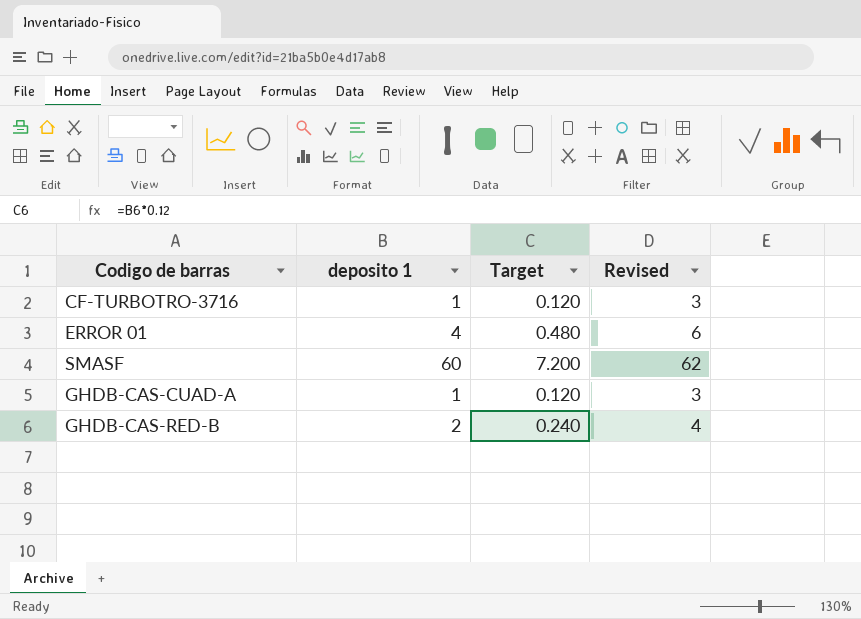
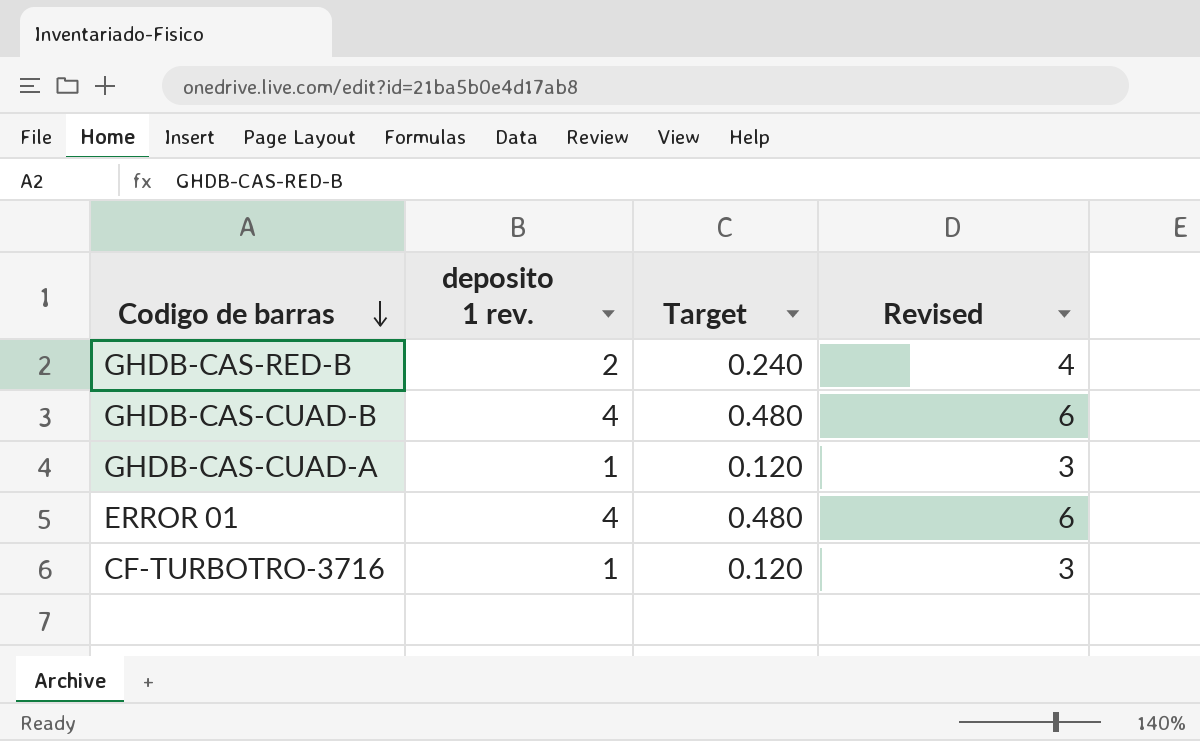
row order: none -> Codigo de barras descending
column name: deposito 1 -> deposito 1 rev.
row SMASF: 60 | 7.200 | 62 -> none
row GHDB-CAS-CUAD-B: none -> 4 | 0.480 | 6

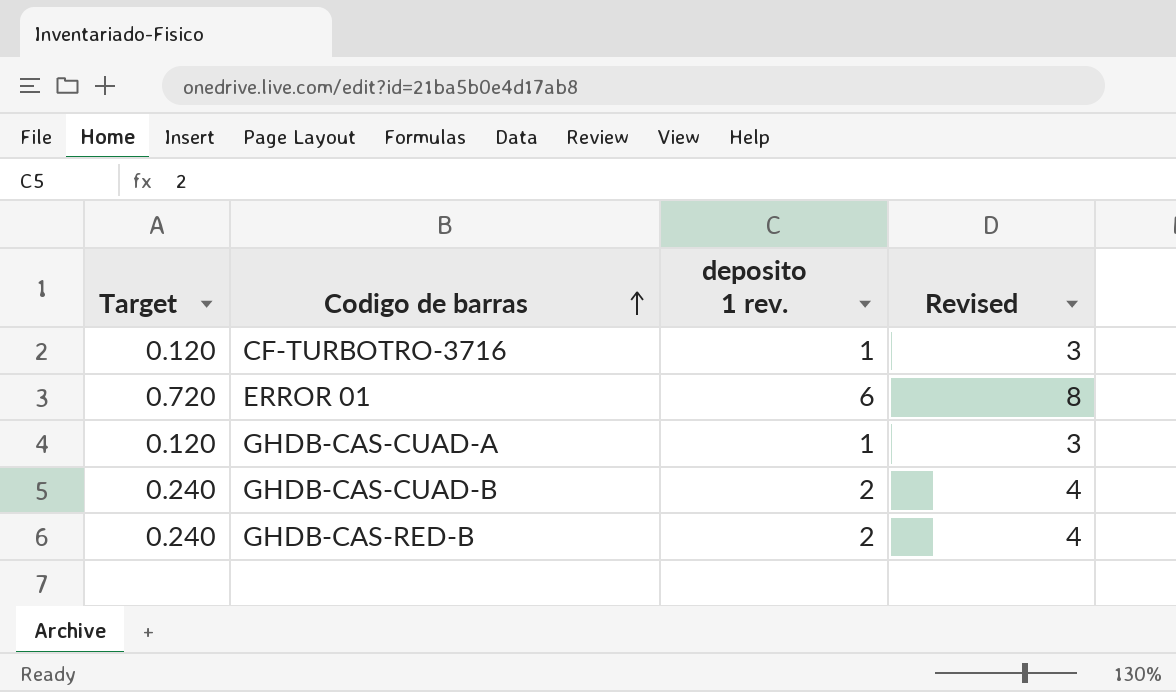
row order: Codigo de barras descending -> Codigo de barras ascending
column Target | position: 3 -> 1
ERROR 01 | Target: 0.480 -> 0.720
ERROR 01 | deposito 1 rev.: 4 -> 6
ERROR 01 | Revised: 6 -> 8
GHDB-CAS-CUAD-B | Target: 0.480 -> 0.240
GHDB-CAS-CUAD-B | deposito 1 rev.: 4 -> 2
GHDB-CAS-CUAD-B | Revised: 6 -> 4

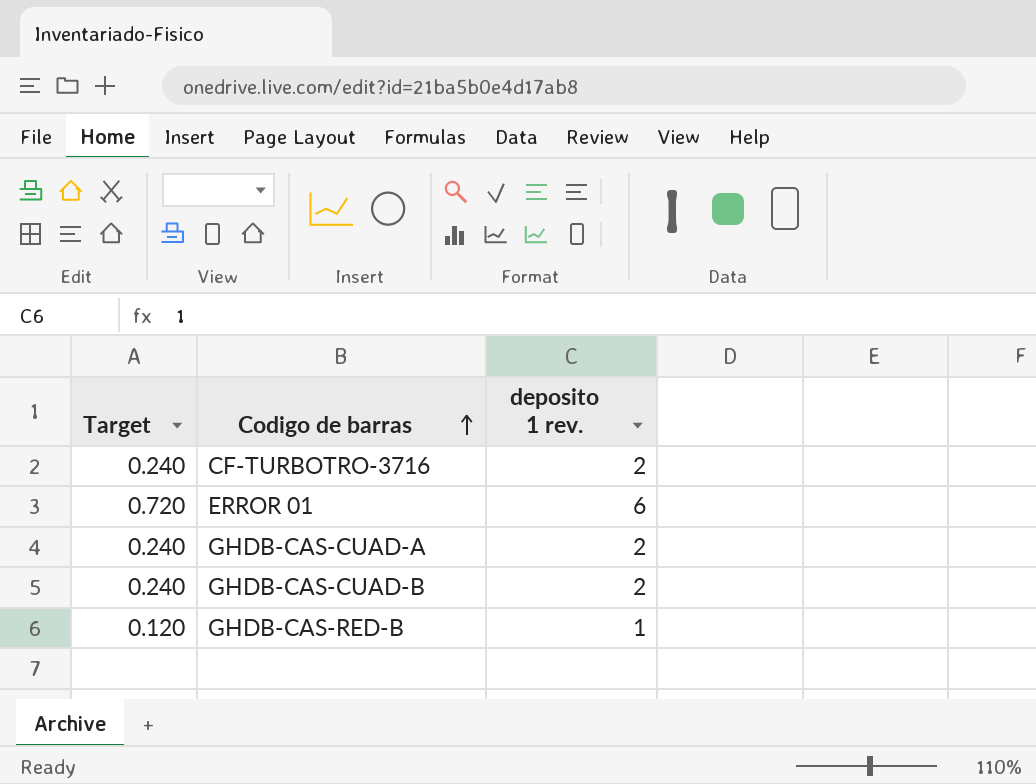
column Revised | formula: [deposito 1 rev.] + 2 -> none
CF-TURBOTRO-3716 | Target: 0.120 -> 0.240
CF-TURBOTRO-3716 | deposito 1 rev.: 1 -> 2
GHDB-CAS-CUAD-A | Target: 0.120 -> 0.240
GHDB-CAS-CUAD-A | deposito 1 rev.: 1 -> 2
GHDB-CAS-RED-B | Target: 0.240 -> 0.120
GHDB-CAS-RED-B | deposito 1 rev.: 2 -> 1

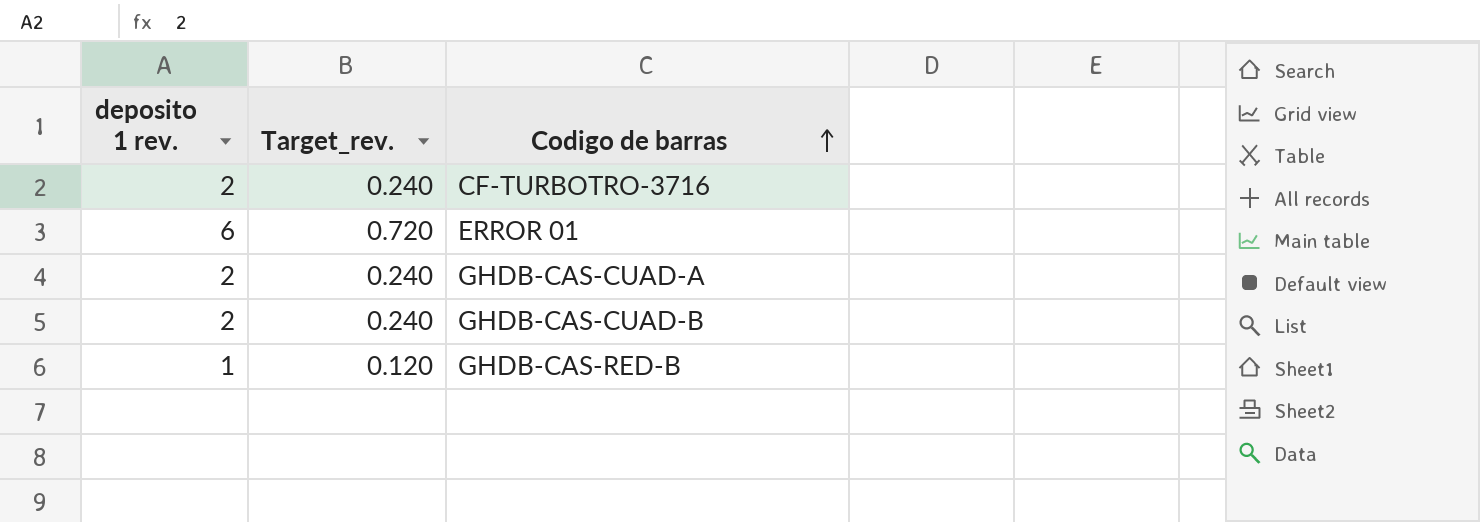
column deposito 1 rev. | position: 3 -> 1
column name: Target -> Target_rev.

